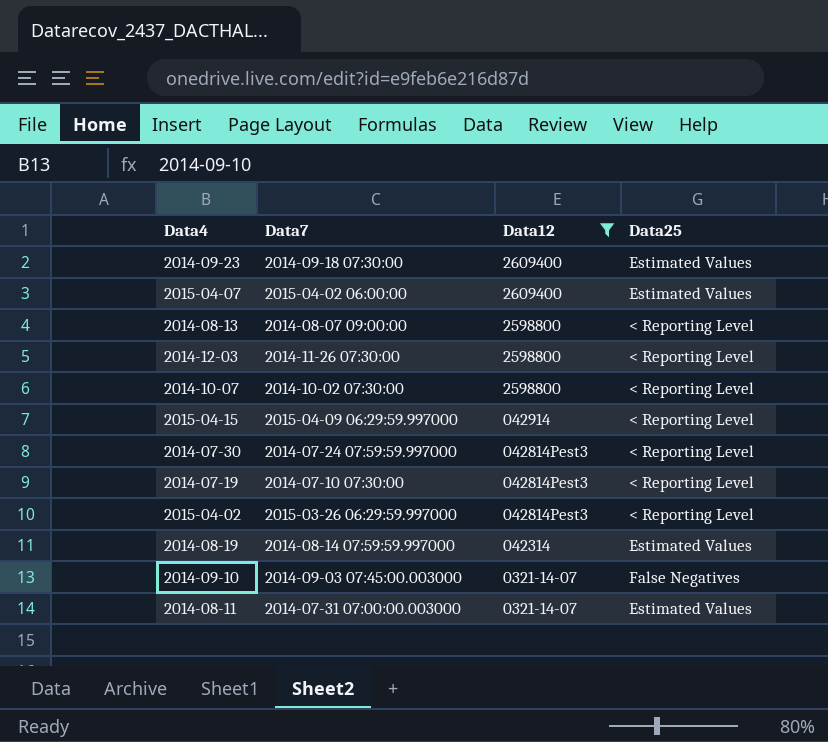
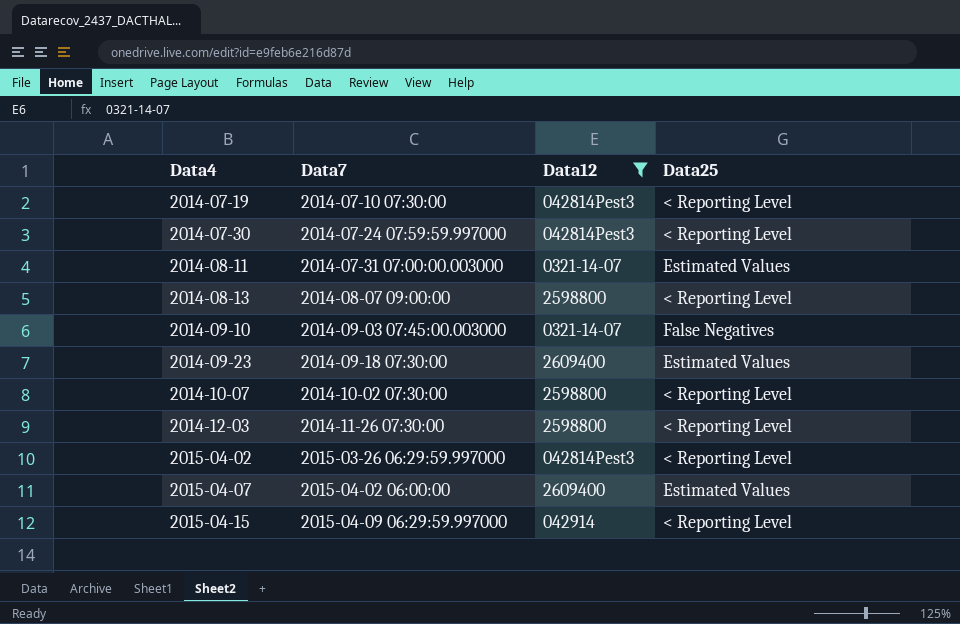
row order: Data12 descending -> Data4 ascending
row 2014-08-19: 2014-08-14 07:59:59.997000 | 042314 | Estimated Values -> none

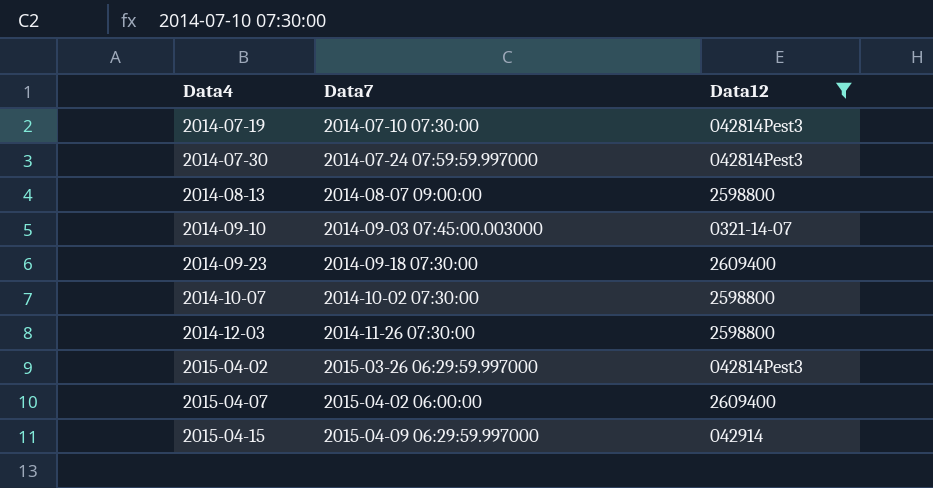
column Data25 | position: 4 -> none
row 2014-08-11: 2014-07-31 07:00:00.003000 | 0321-14-07 | Estimated Values -> none

